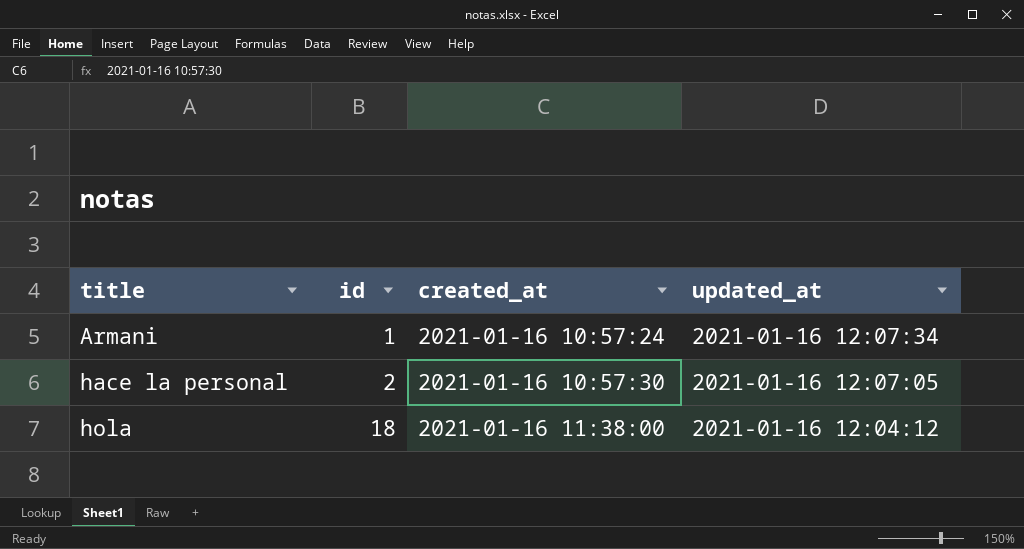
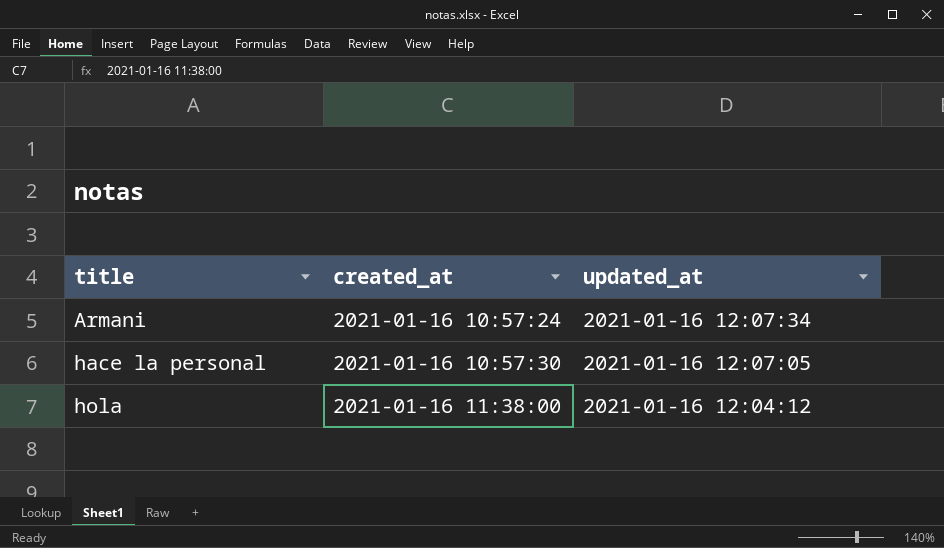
column id | position: 2 -> none

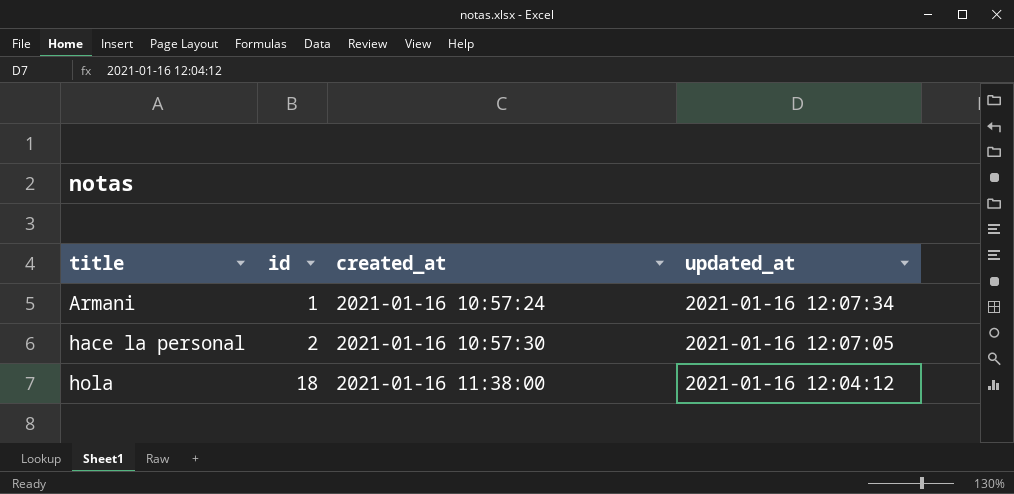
column id | position: none -> 2

